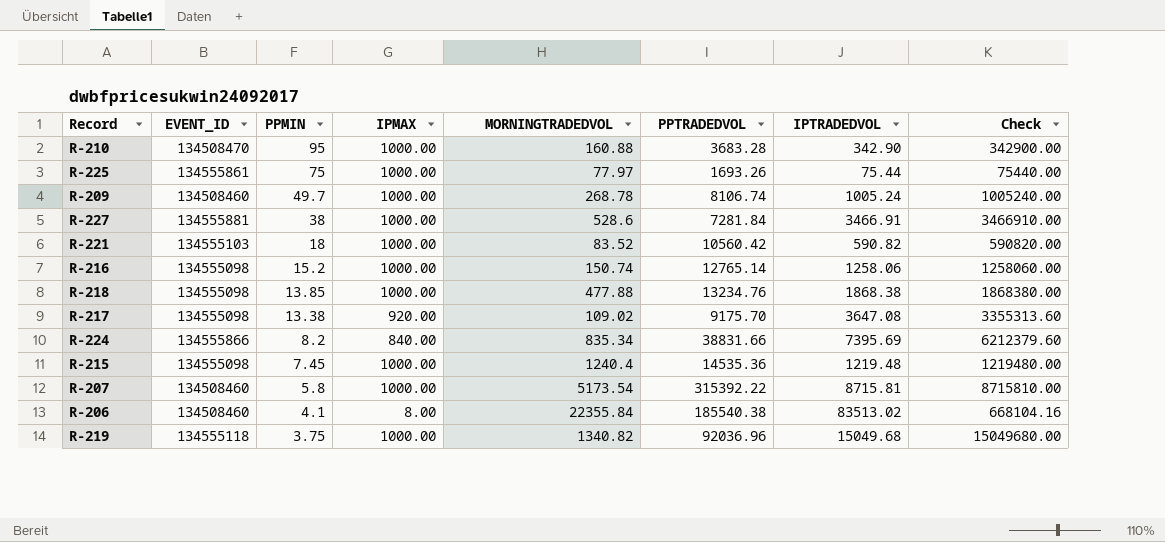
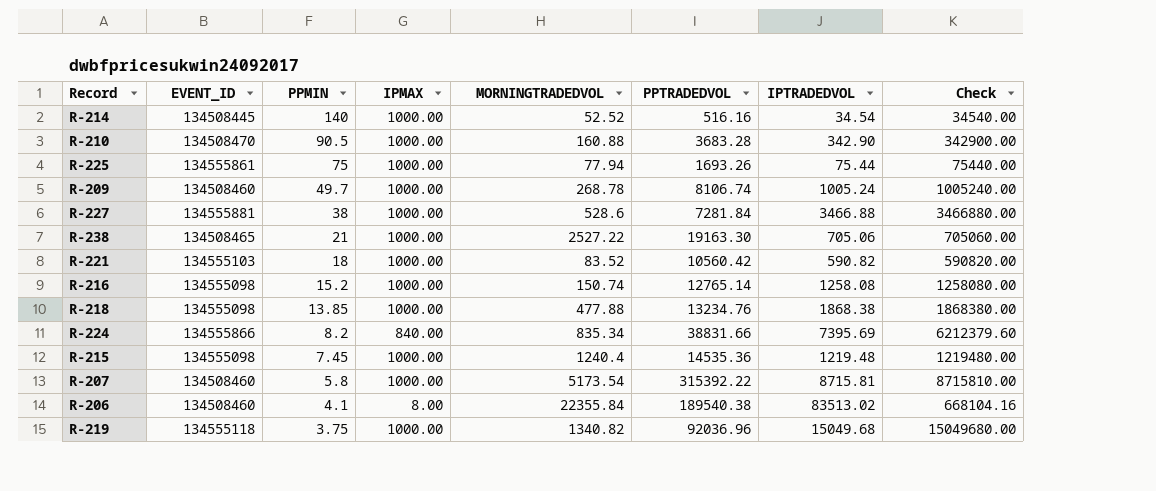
row R-217: 134555098 | 13.38 | 920.00 | 109.02 | 9175.70 | 3647.08 | 3355313.60 -> none
row R-214: none -> 134508445 | 140 | 1000.00 | 52.52 | 516.16 | 34.54 | 34540.00
R-210 | PPMIN: 95 -> 90.5
R-225 | MORNINGTRADEDVOL: 77.97 -> 77.94
R-227 | IPTRADEDVOL: 3466.91 -> 3466.88
R-227 | Check: 3466910.00 -> 3466880.00
row R-238: none -> 134508465 | 21 | 1000.00 | 2527.22 | 19163.30 | 705.06 | 705060.00
R-216 | IPTRADEDVOL: 1258.06 -> 1258.08
R-216 | Check: 1258060.00 -> 1258080.00
R-206 | PPTRADEDVOL: 185540.38 -> 189540.38

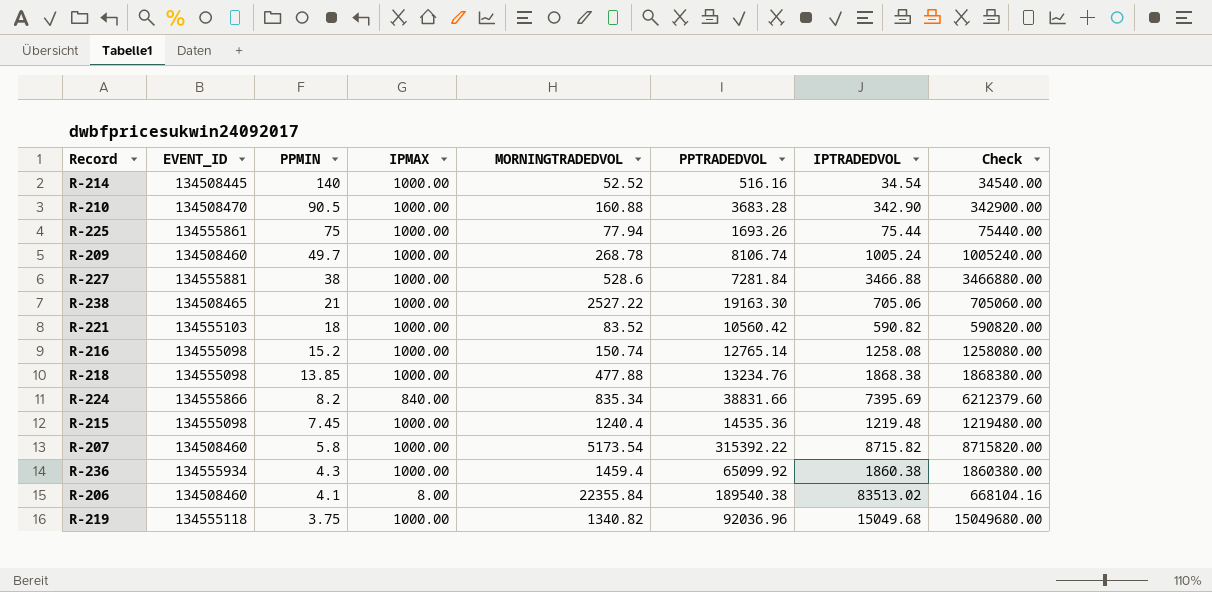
R-207 | IPTRADEDVOL: 8715.81 -> 8715.82
R-207 | Check: 8715810.00 -> 8715820.00
row R-236: none -> 134555934 | 4.3 | 1000.00 | 1459.4 | 65099.92 | 1860.38 | 1860380.00

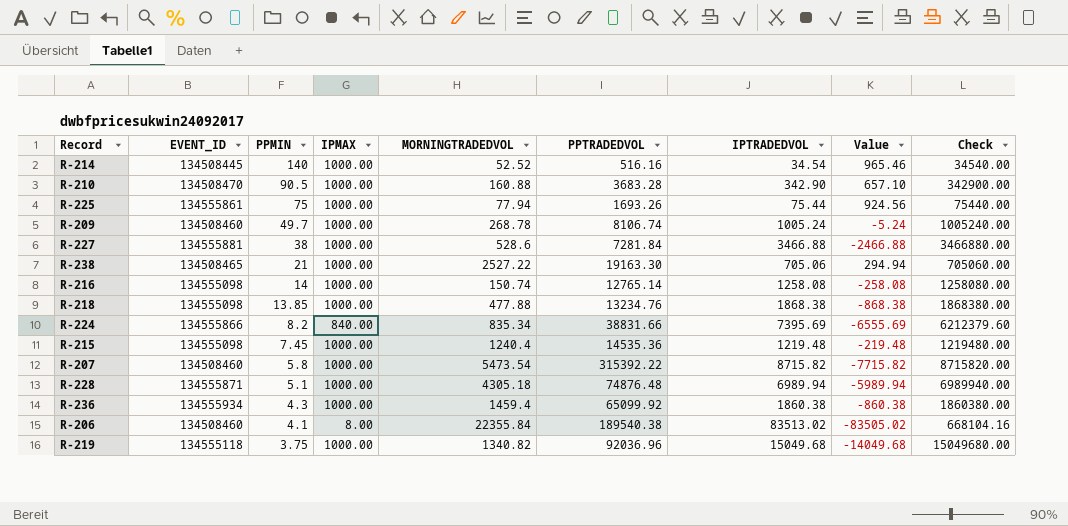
column Value | formula: none -> [IPMAX] - [IPTRADEDVOL]
row R-221: 134555103 | 18 | 1000.00 | 83.52 | 10560.42 | 590.82 | 590820.00 -> none
R-216 | PPMIN: 15.2 -> 14
R-207 | MORNINGTRADEDVOL: 5173.54 -> 5473.54
row R-228: none -> 134555871 | 5.1 | 1000.00 | 4305.18 | 74876.48 | 6989.94 | -5989.94 | 6989940.00

